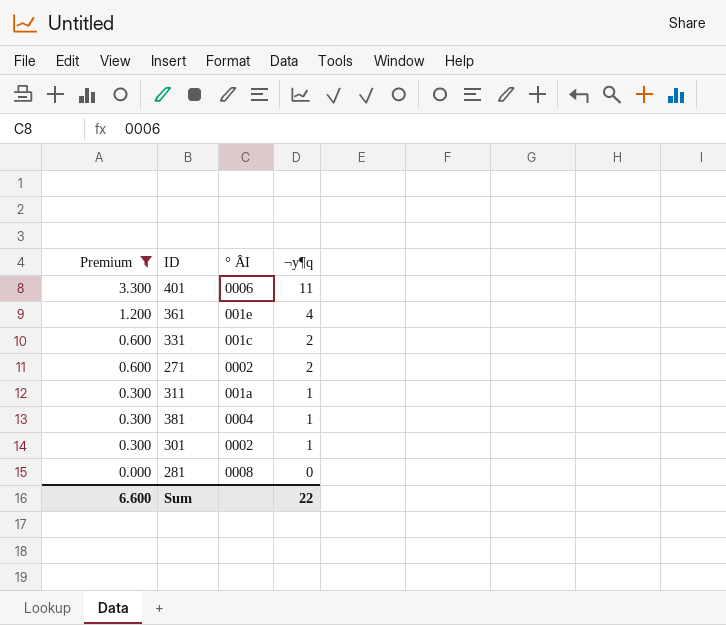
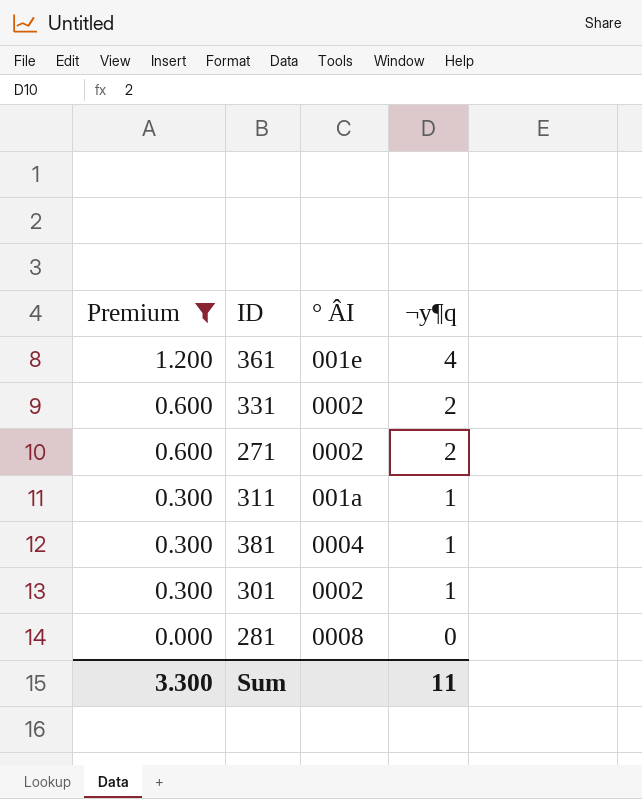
row 401: 3.300 | 0006 | 11 -> none
331 | ° ÂI: 001c -> 0002
Sum | Premium: 6.600 -> 3.300
Sum | ¬y¶q: 22 -> 11

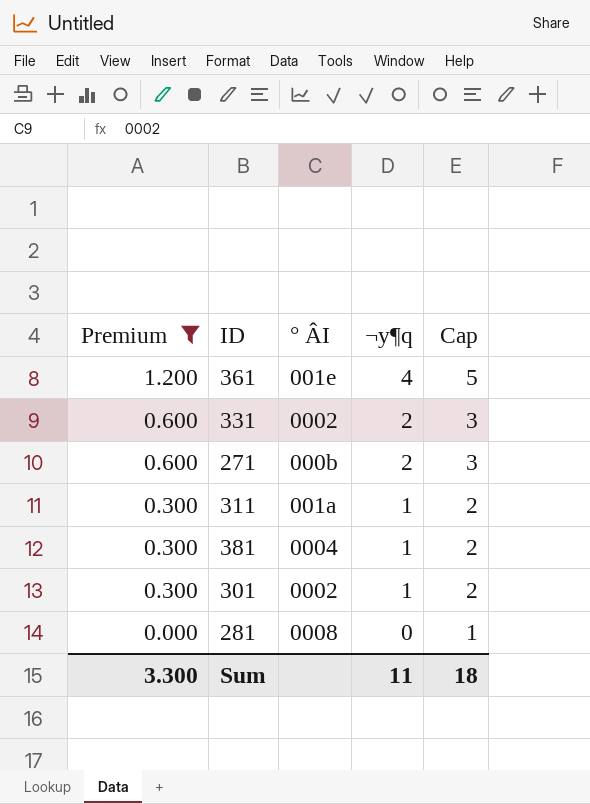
column Cap | formula: none -> [¬y¶q] + 1
271 | ° ÂI: 0002 -> 000b

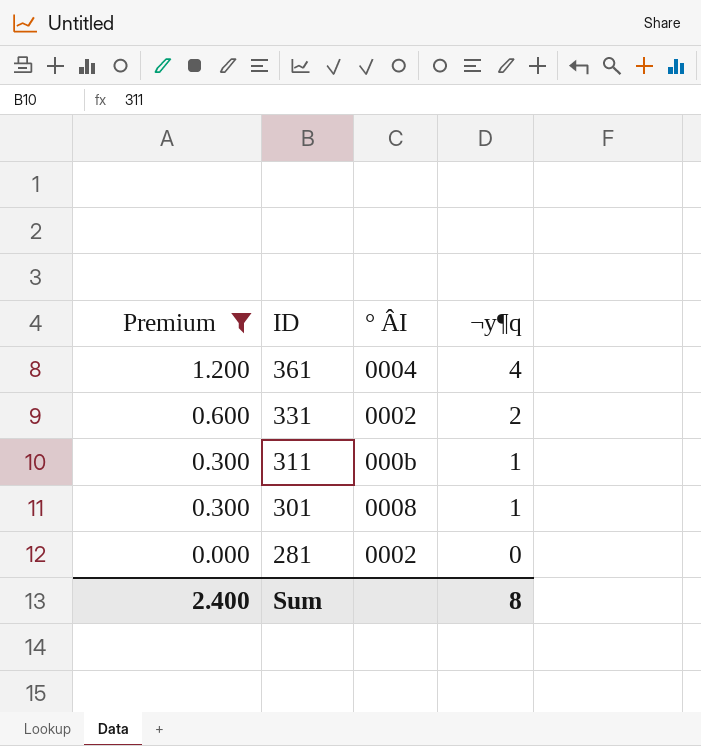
column Cap | formula: [¬y¶q] + 1 -> none
row 271: 0.600 | 000b | 2 | 3 -> none
row 381: 0.300 | 0004 | 1 | 2 -> none
361 | ° ÂI: 001e -> 0004
311 | ° ÂI: 001a -> 000b
301 | ° ÂI: 0002 -> 0008
281 | ° ÂI: 0008 -> 0002
Sum | Premium: 3.300 -> 2.400
Sum | ¬y¶q: 11 -> 8

